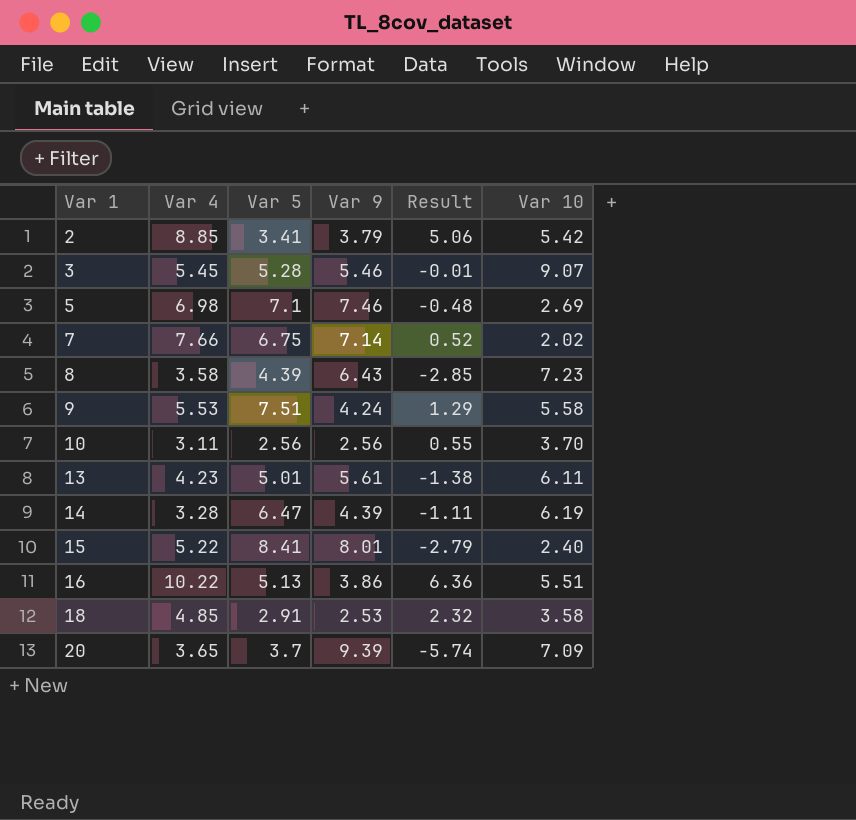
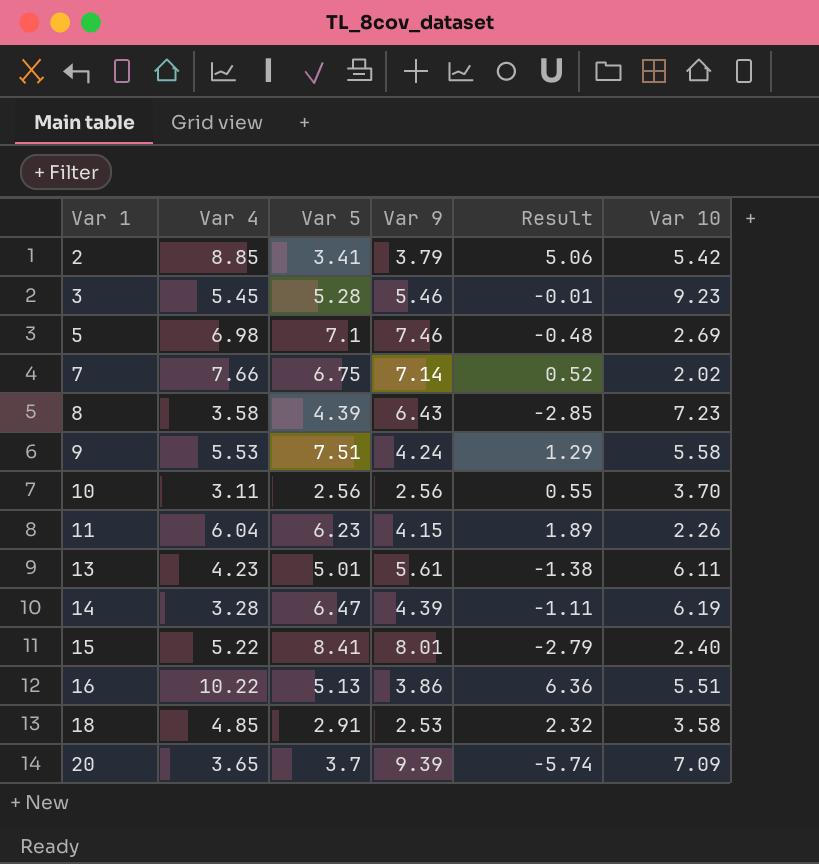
3 | Var 10: 9.07 -> 9.23
row 11: none -> 6.04 | 6.23 | 4.15 | 1.89 | 2.26

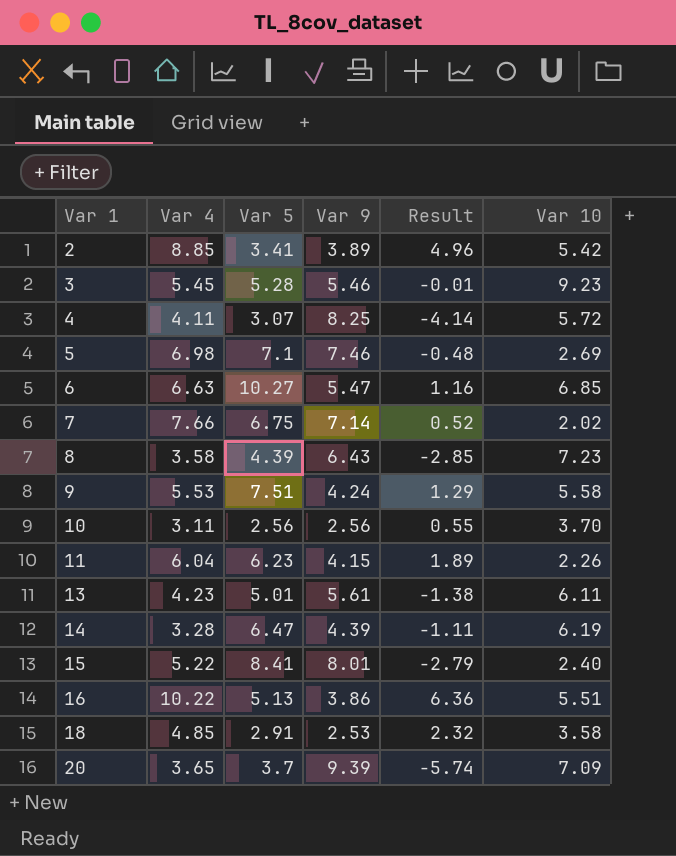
2 | Var 9: 3.79 -> 3.89
2 | Result: 5.06 -> 4.96
row 4: none -> 4.11 | 3.07 | 8.25 | -4.14 | 5.72
row 6: none -> 6.63 | 10.27 | 5.47 | 1.16 | 6.85

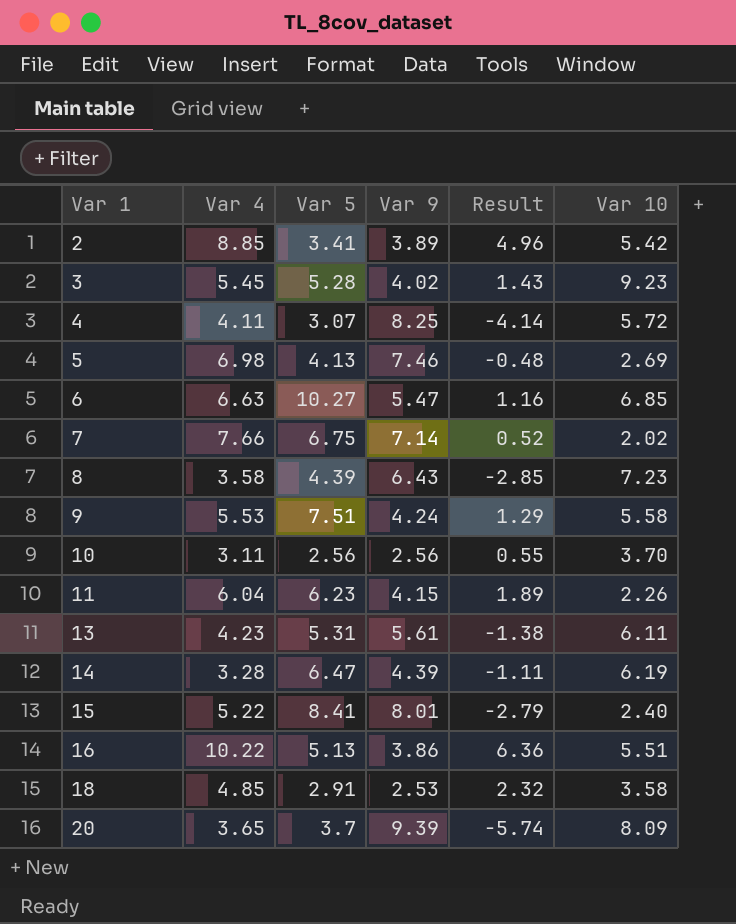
3 | Var 9: 5.46 -> 4.02
3 | Result: -0.01 -> 1.43
5 | Var 5: 7.1 -> 4.13
13 | Var 5: 5.01 -> 5.31
20 | Var 10: 7.09 -> 8.09

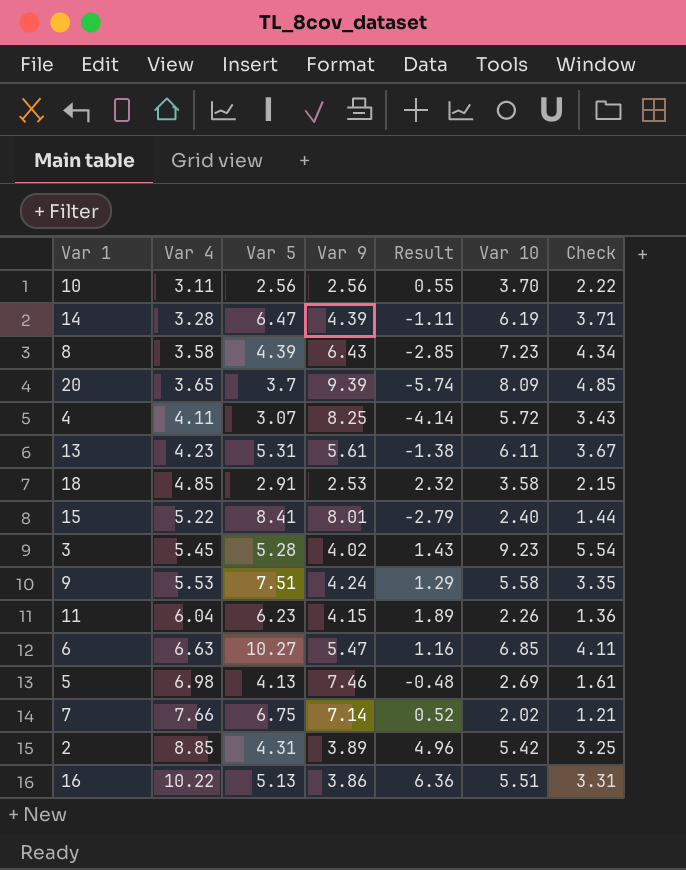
row order: Var 1 ascending -> Var 4 ascending
column Check | formula: none -> [Var 10] * 0.6
2 | Var 5: 3.41 -> 4.31

